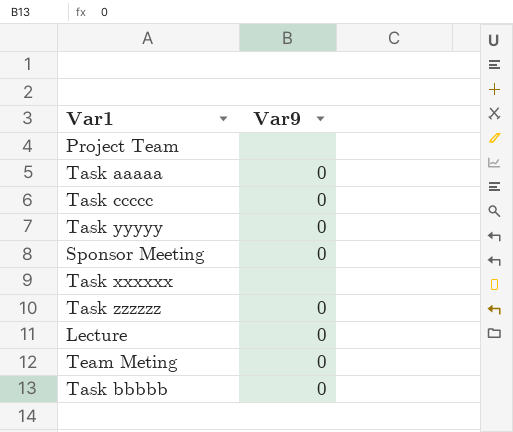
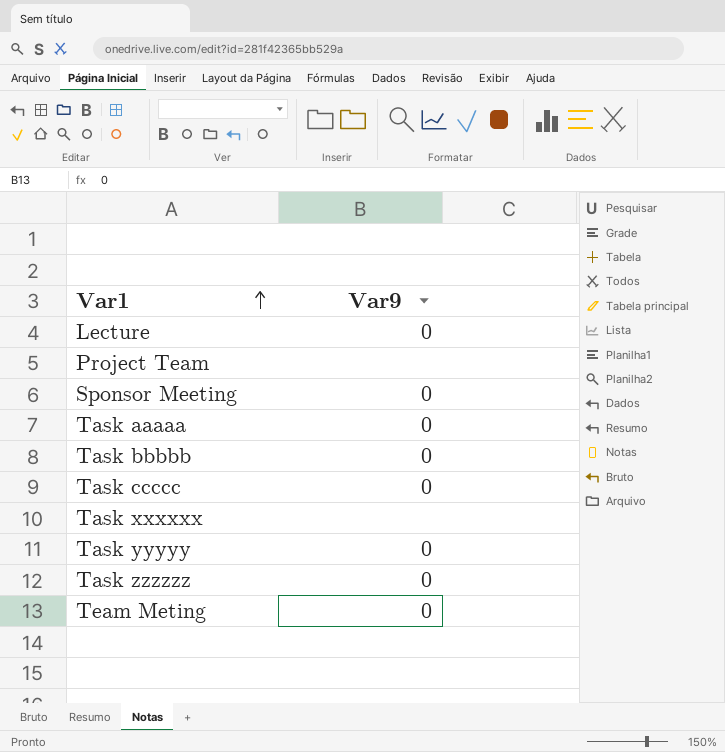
row order: none -> Var1 ascending

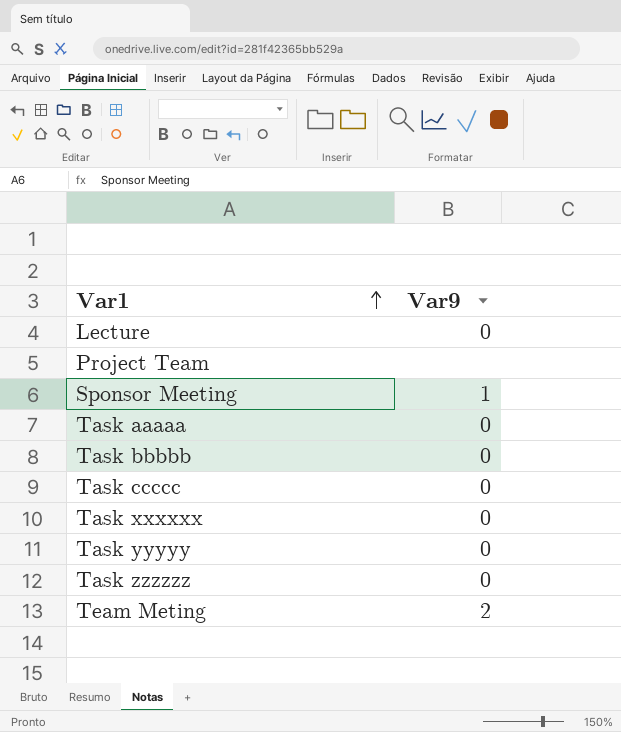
Sponsor Meeting | Var9: 0 -> 1
Task xxxxxx | Var9: none -> 0
Team Meting | Var9: 0 -> 2

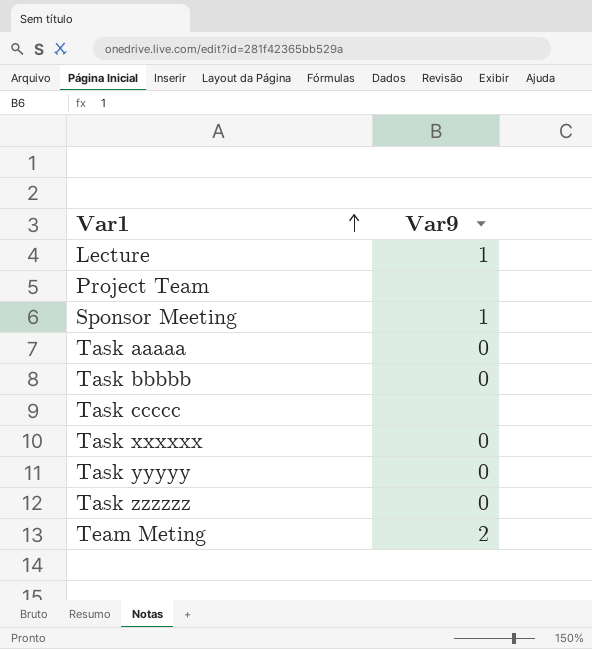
Lecture | Var9: 0 -> 1
Task ccccc | Var9: 0 -> none

